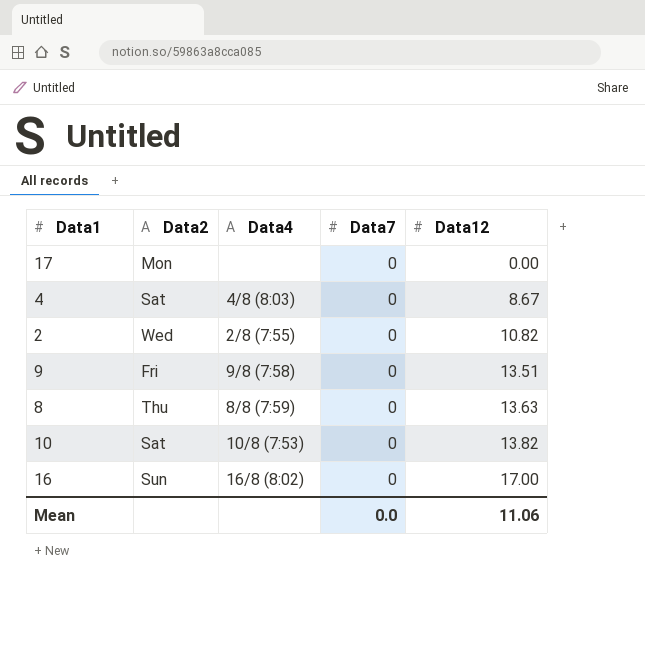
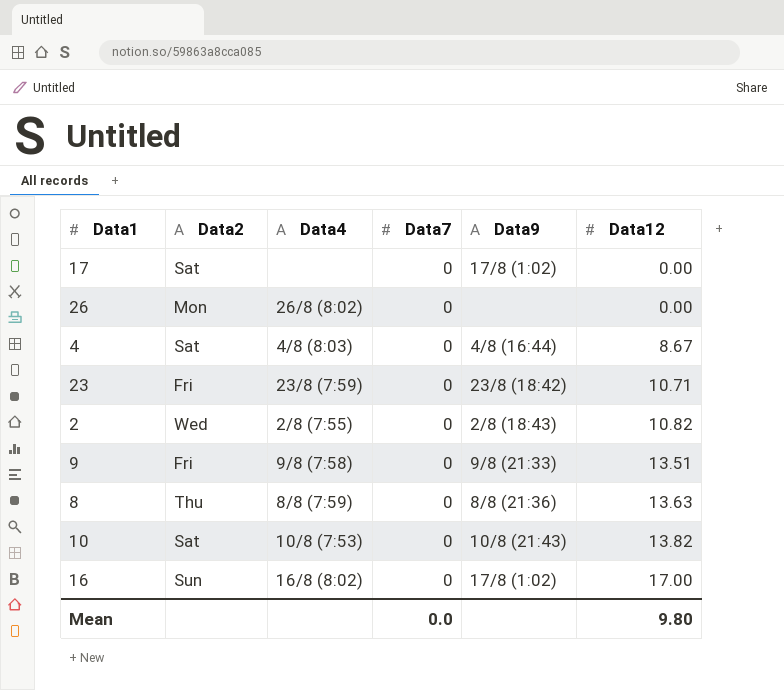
column Data9 | position: none -> 5
17 | Data2: Mon -> Sat
row 26: none -> Mon | 26/8 (8:02) | 0 | none | 0.00
row 23: none -> Fri | 23/8 (7:59) | 0 | 23/8 (18:42) | 10.71
Mean | Data12: 11.06 -> 9.80

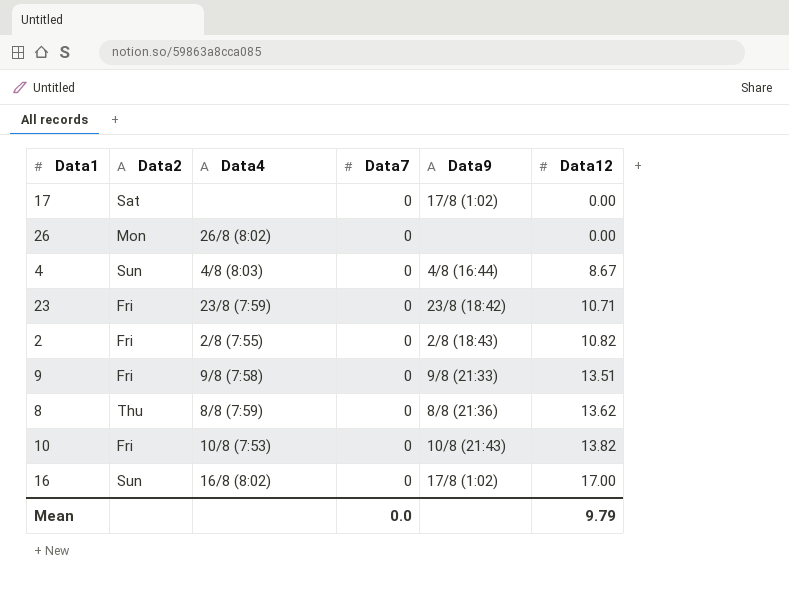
4 | Data2: Sat -> Sun
2 | Data2: Wed -> Fri
8 | Data12: 13.63 -> 13.62
10 | Data2: Sat -> Fri
Mean | Data12: 9.80 -> 9.79

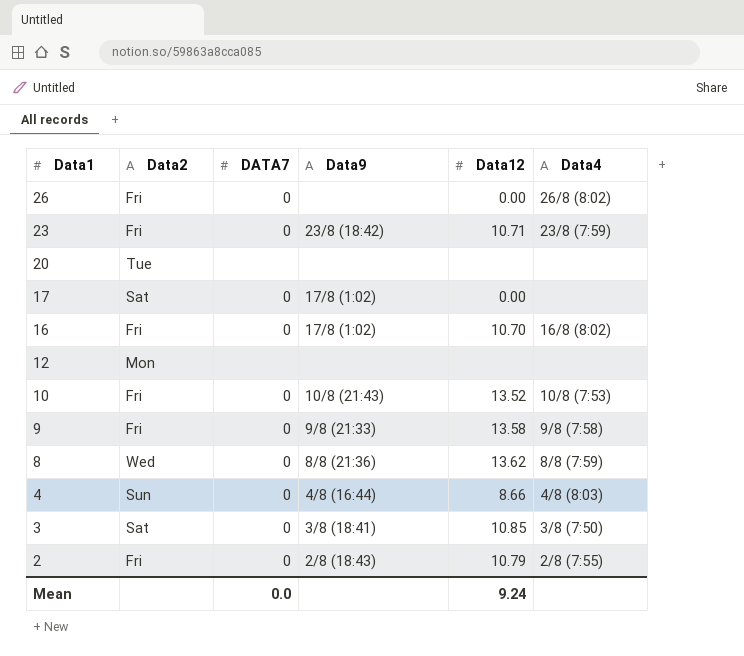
row order: Data12 ascending -> Data1 descending
column name: Data7 -> DATA7
column Data4 | position: 3 -> 6
26 | Data2: Mon -> Fri
row 20: none -> Tue | none | none | none | none
16 | Data2: Sun -> Fri
16 | Data12: 17.00 -> 10.70
row 12: none -> Mon | none | none | none | none
10 | Data12: 13.82 -> 13.52
9 | Data12: 13.51 -> 13.58
8 | Data2: Thu -> Wed
4 | Data12: 8.67 -> 8.66
row 3: none -> Sat | 0 | 3/8 (18:41) | 10.85 | 3/8 (7:50)
2 | Data12: 10.82 -> 10.79
Mean | Data12: 9.79 -> 9.24

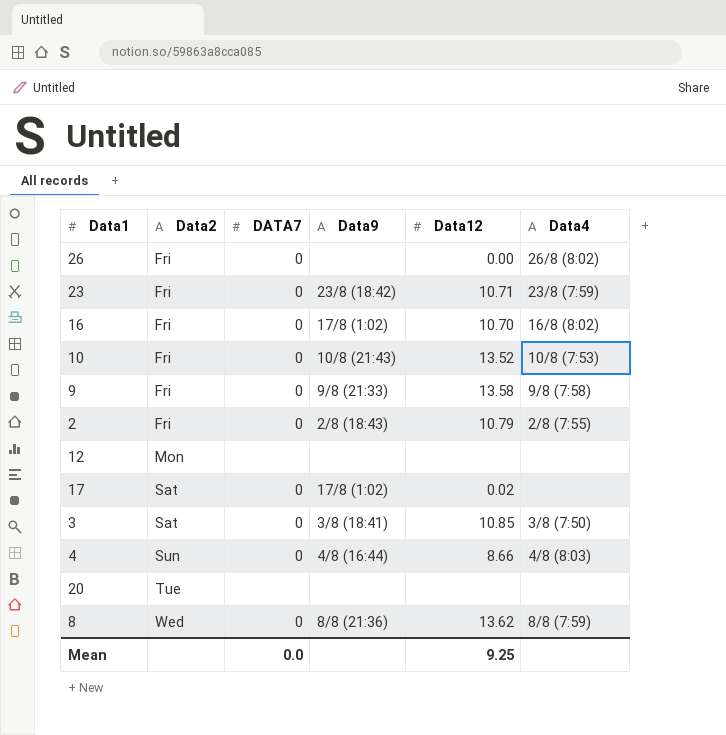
row order: Data1 descending -> Data2 ascending
17 | Data12: 0.00 -> 0.02
Mean | Data12: 9.24 -> 9.25

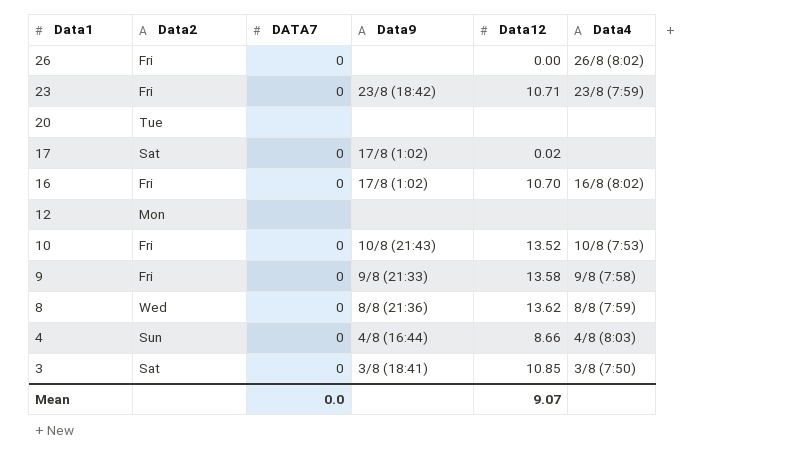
row order: Data2 ascending -> Data1 descending
row 2: Fri | 0 | 2/8 (18:43) | 10.79 | 2/8 (7:55) -> none
Mean | Data12: 9.25 -> 9.07

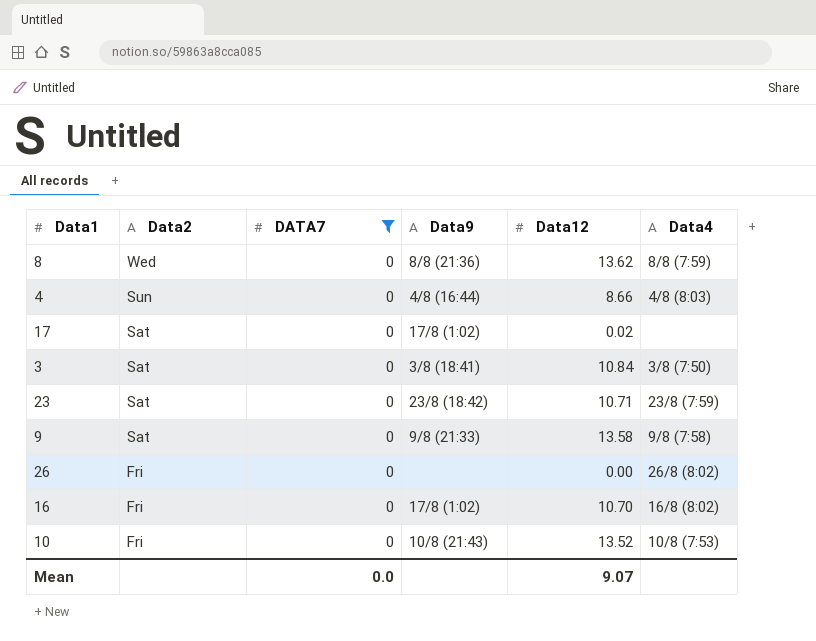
filter: none -> DATA7 = 0
row order: Data1 descending -> Data2 descending
3 | Data12: 10.85 -> 10.84
23 | Data2: Fri -> Sat
9 | Data2: Fri -> Sat

